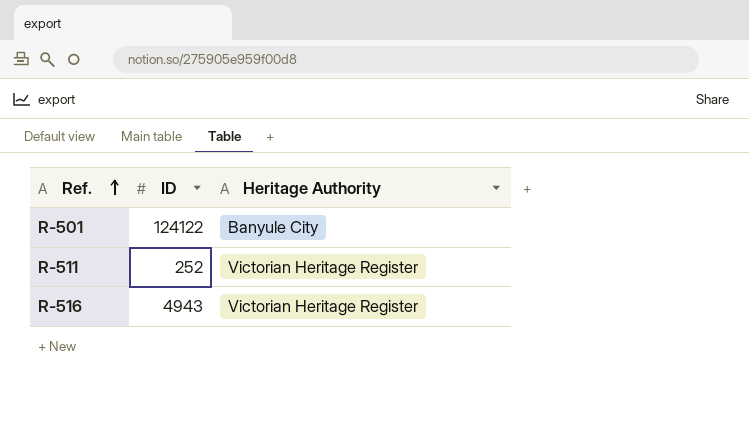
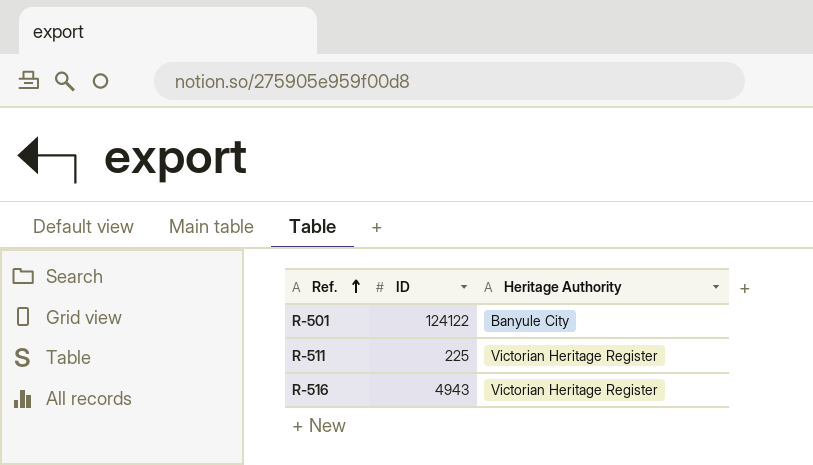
R-511 | ID: 252 -> 225

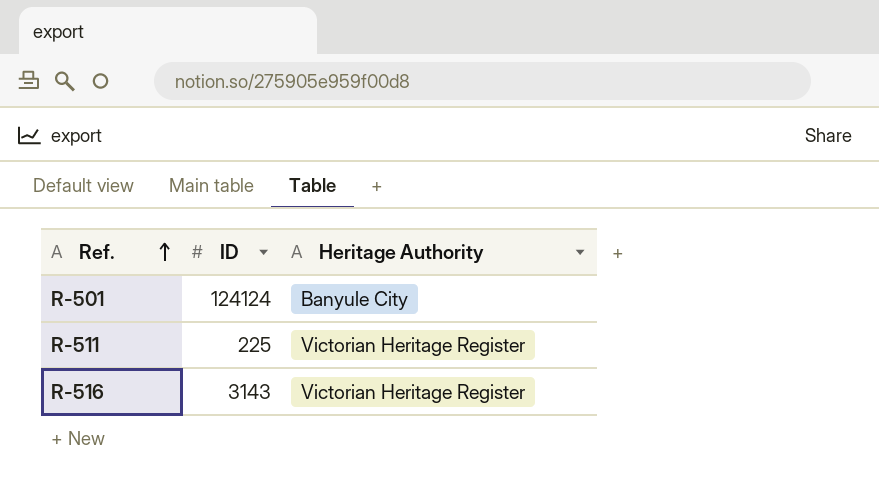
R-501 | ID: 124122 -> 124124
R-516 | ID: 4943 -> 3143

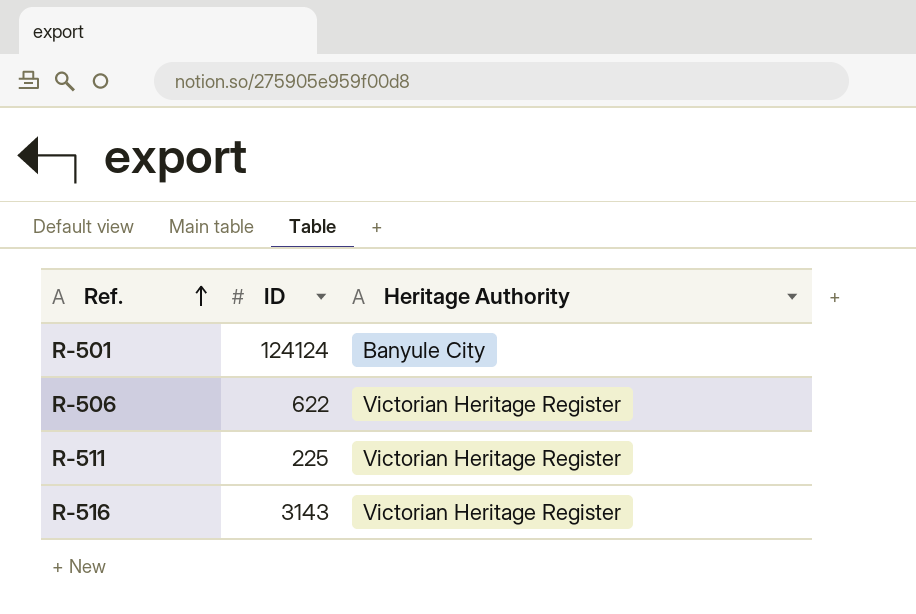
row R-506: none -> 622 | Victorian Heritage Register

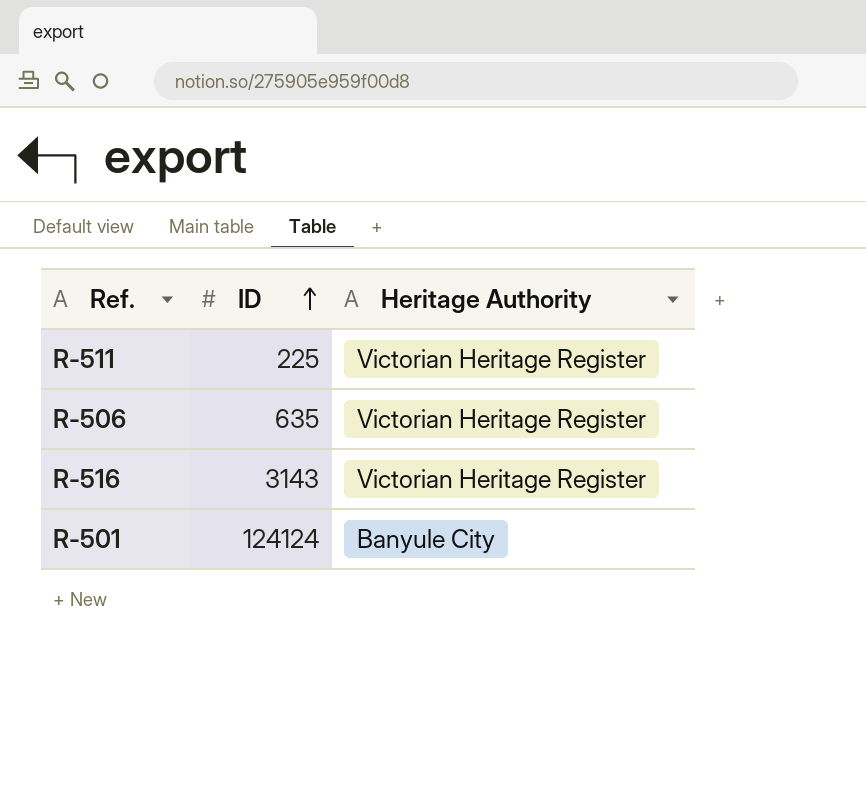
row order: Ref. ascending -> ID ascending
R-506 | ID: 622 -> 635

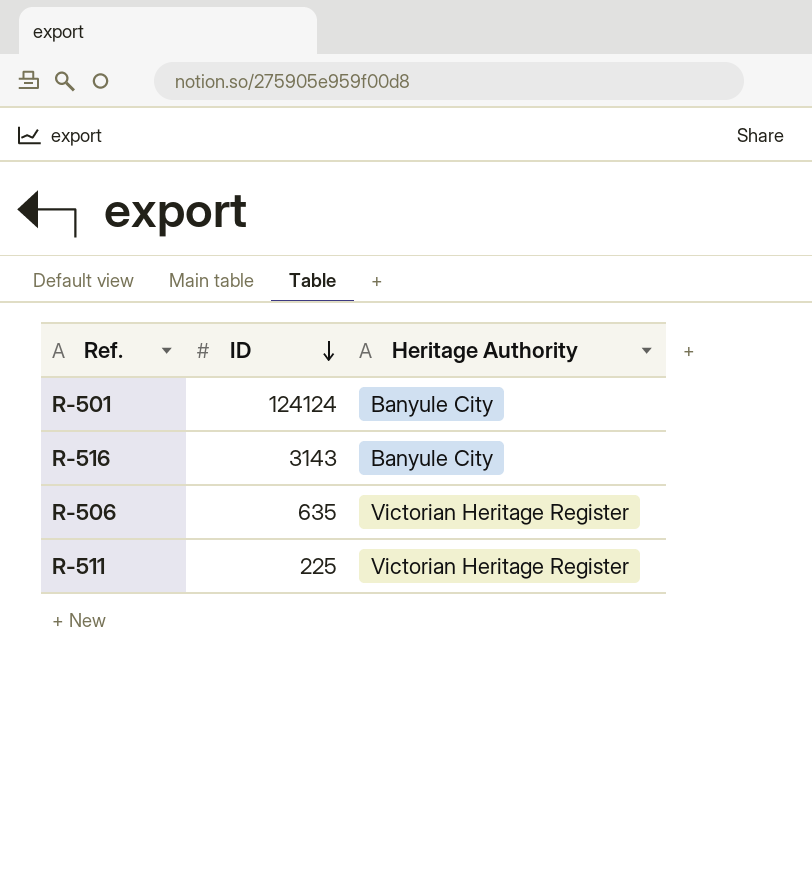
row order: ID ascending -> ID descending
R-516 | Heritage Authority: Victorian Heritage Register -> Banyule City

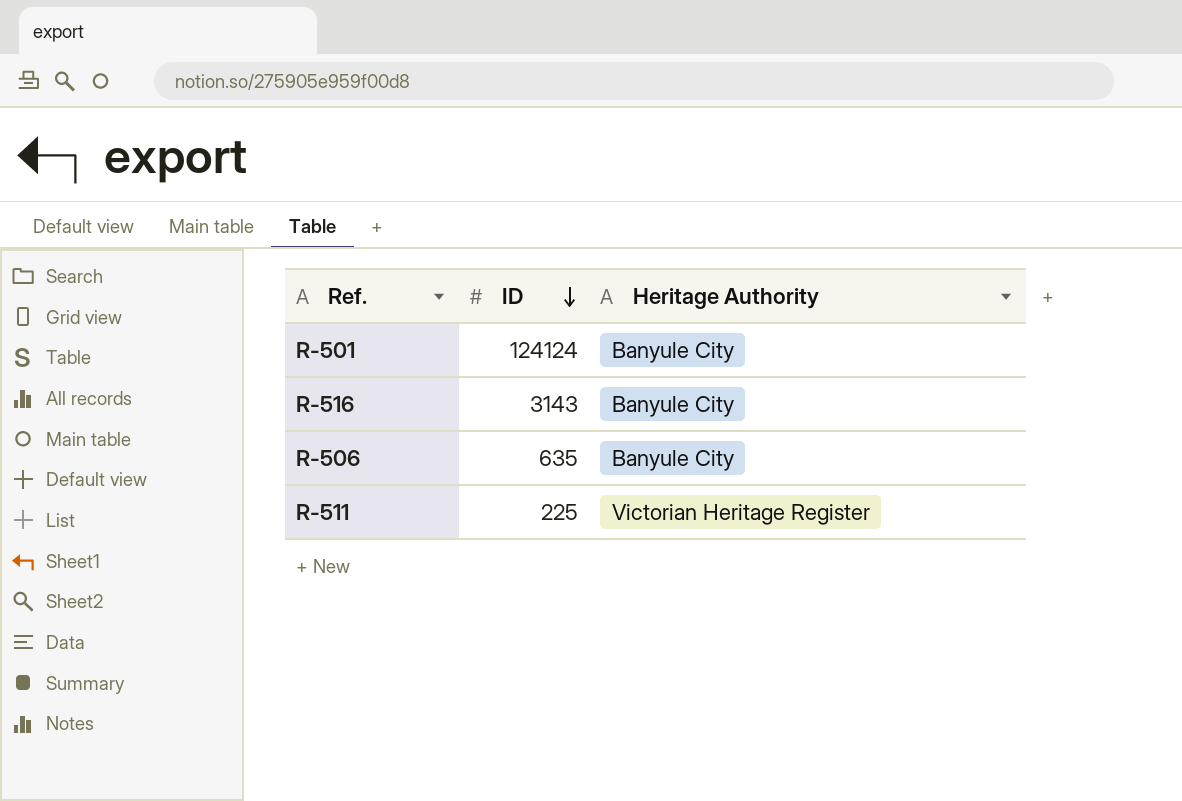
R-506 | Heritage Authority: Victorian Heritage Register -> Banyule City

